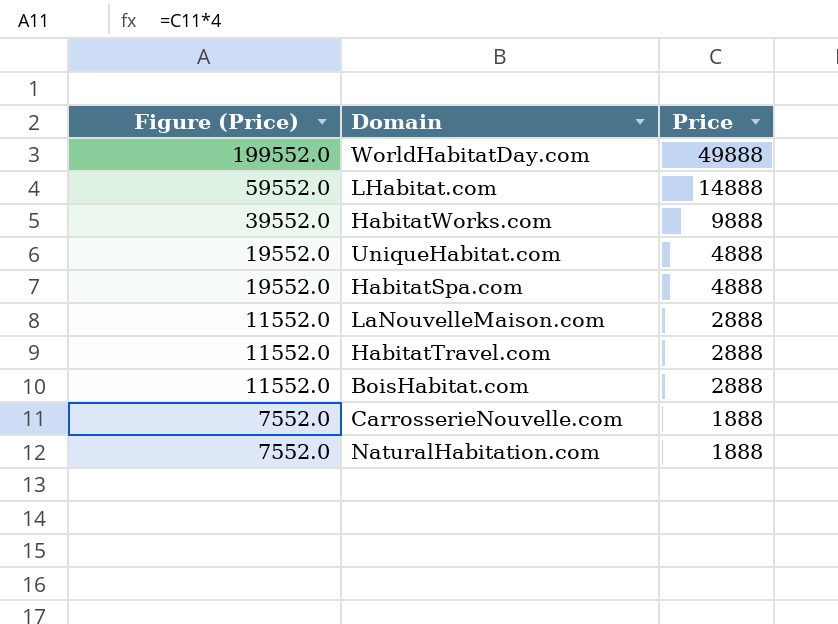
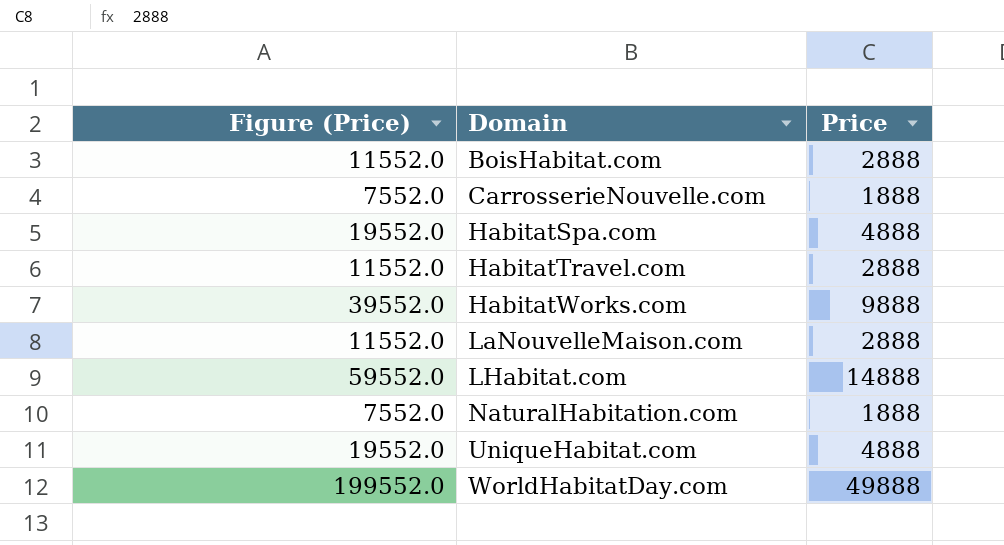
row order: Figure (Price) descending -> Domain ascending

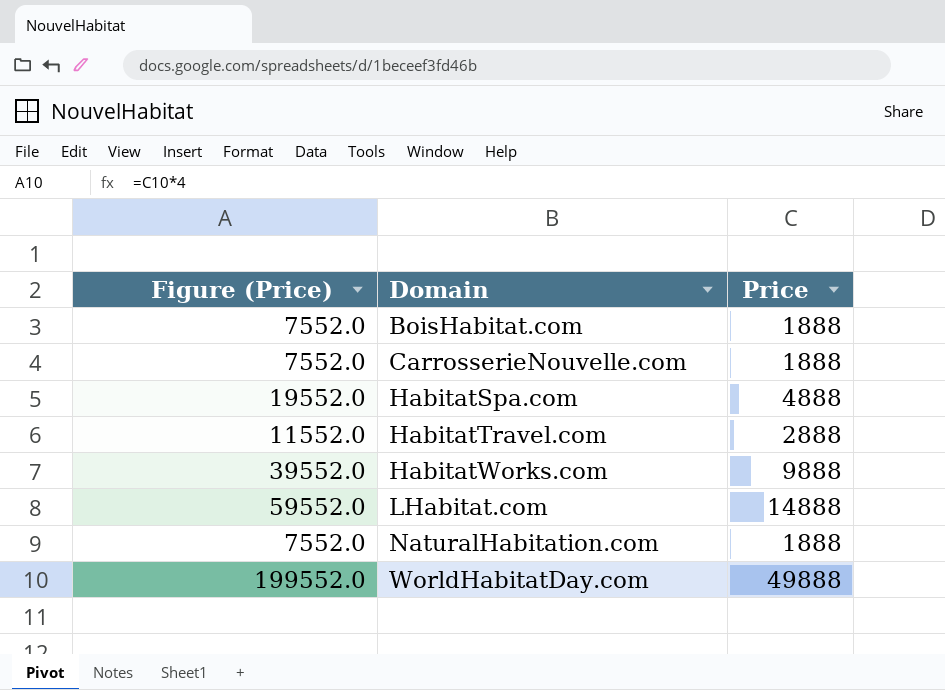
row LaNouvelleMaison.com: 11552.0 | 2888 -> none
row UniqueHabitat.com: 19552.0 | 4888 -> none
BoisHabitat.com | Figure (Price): 11552.0 -> 7552.0
BoisHabitat.com | Price: 2888 -> 1888

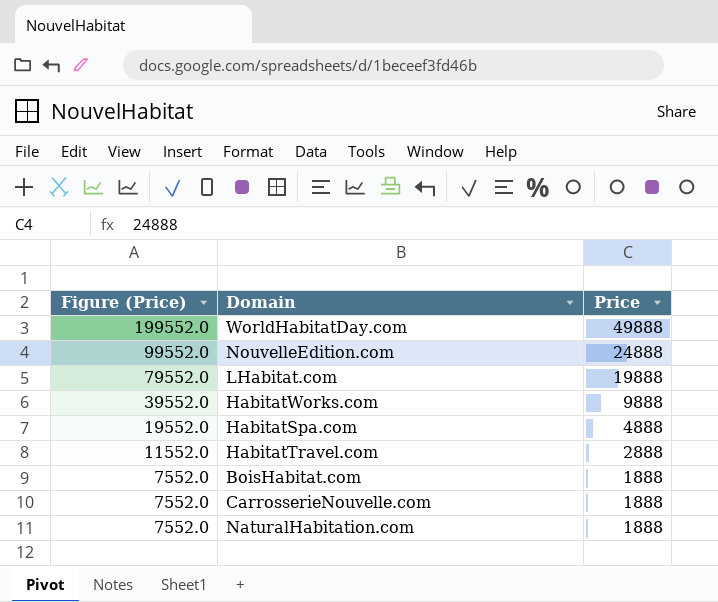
row order: Domain ascending -> Figure (Price) descending
row NouvelleEdition.com: none -> 99552.0 | 24888
LHabitat.com | Figure (Price): 59552.0 -> 79552.0
LHabitat.com | Price: 14888 -> 19888

